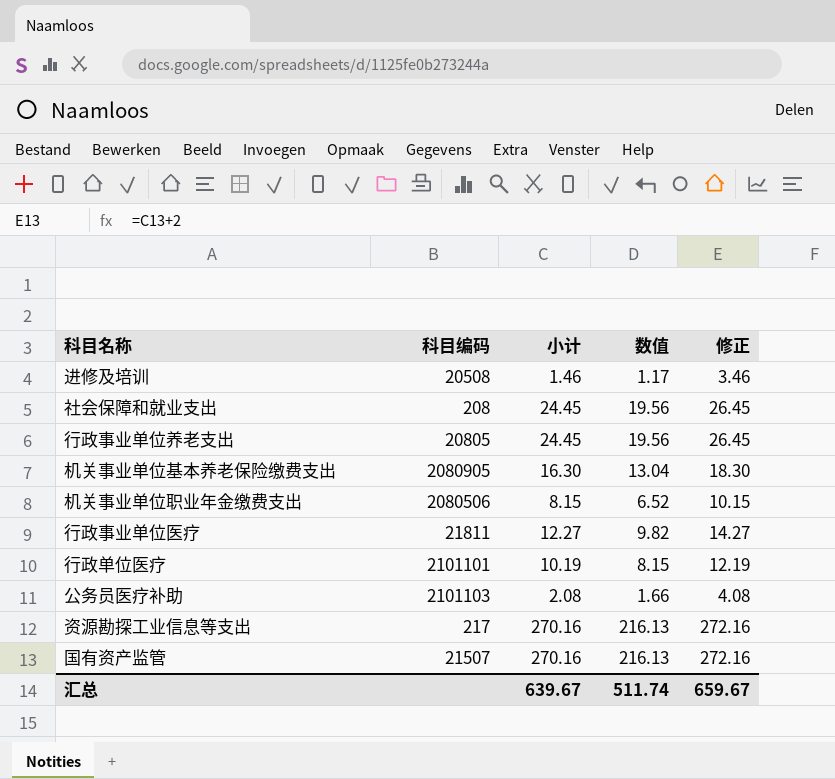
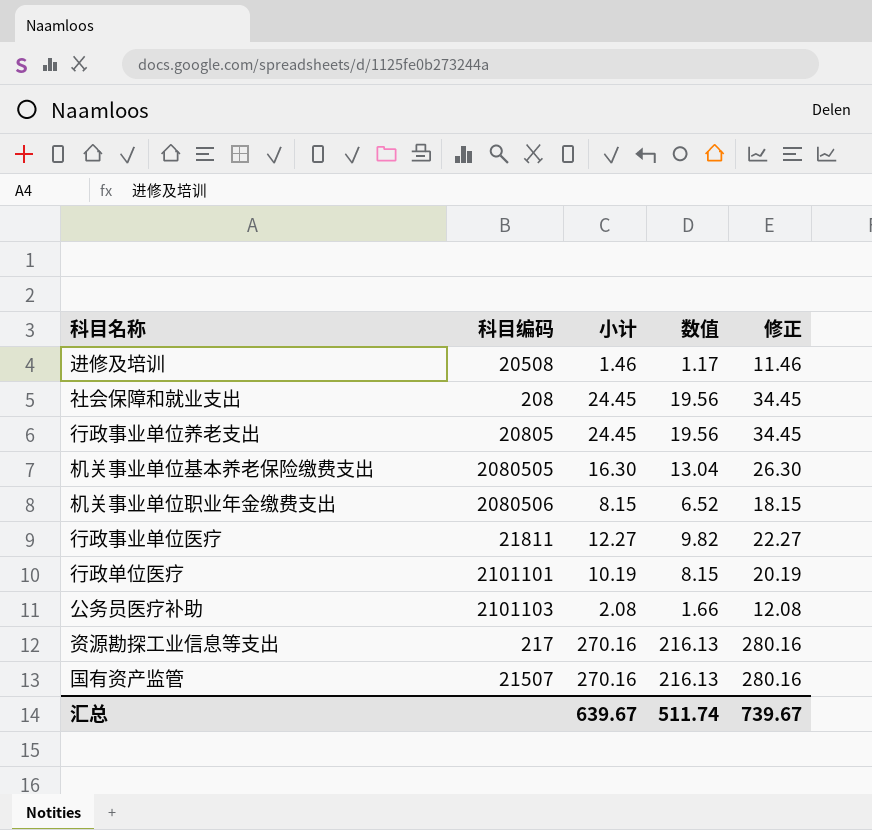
column 修正 | formula: [小计] + 2 -> [小计] + 10
机关事业单位基本养老保险缴费支出 | 科目编码: 2080905 -> 2080505
汇总 | 修正: 659.67 -> 739.67

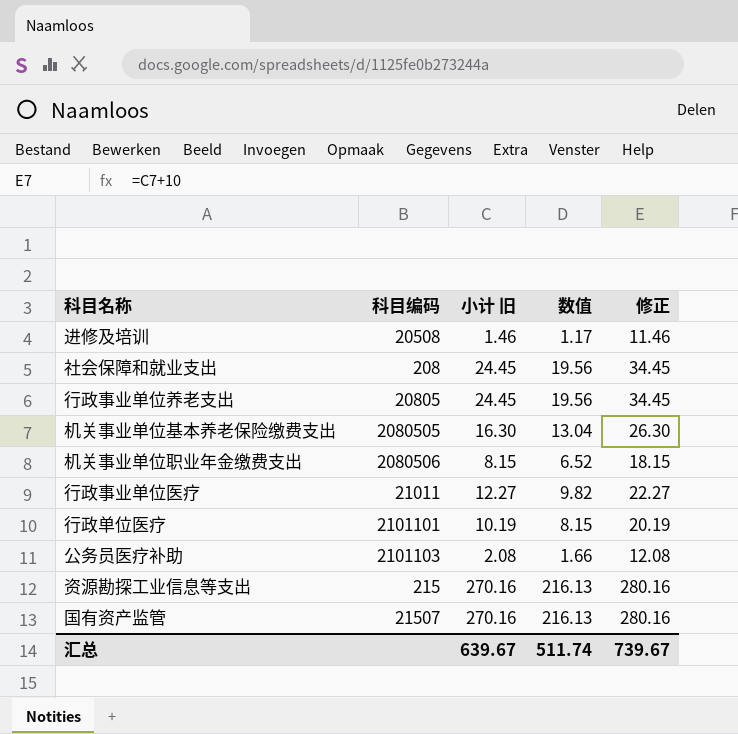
column name: 小计 -> 小计 旧
行政事业单位医疗 | 科目编码: 21811 -> 21011
资源勘探工业信息等支出 | 科目编码: 217 -> 215

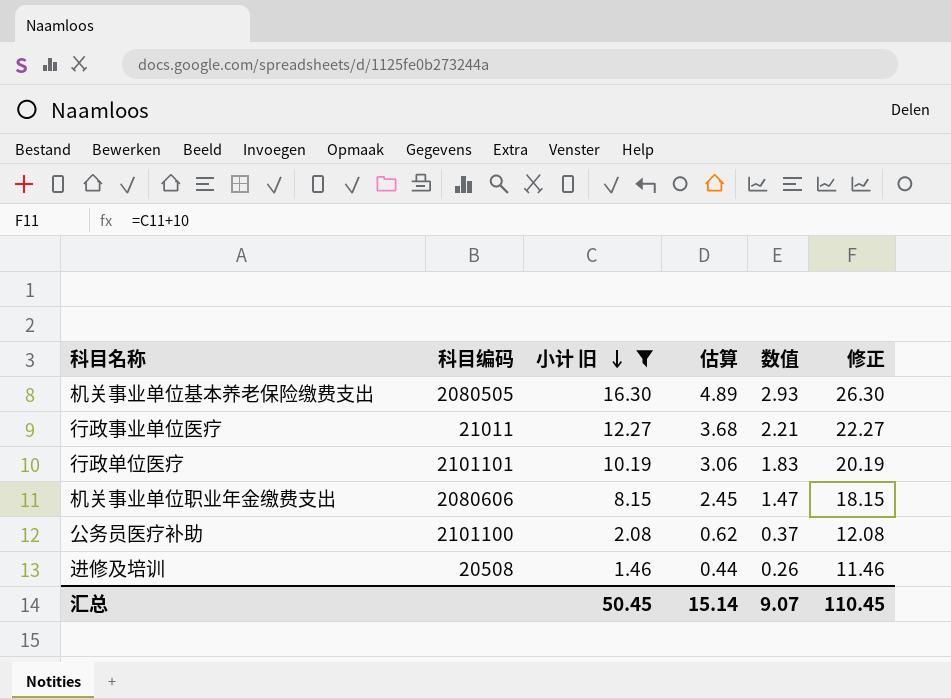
filter: none -> 小计 旧 <= 16.30
row order: none -> 小计 旧 descending
column 估算 | formula: none -> [小计 旧] * 0.3
column 数值 | formula: [小计 旧] * 0.8 -> [小计 旧] * 0.18
机关事业单位职业年金缴费支出 | 科目编码: 2080506 -> 2080606
公务员医疗补助 | 科目编码: 2101103 -> 2101100
汇总 | 小计 旧: 639.67 -> 50.45
汇总 | 数值: 511.74 -> 9.07
汇总 | 修正: 739.67 -> 110.45

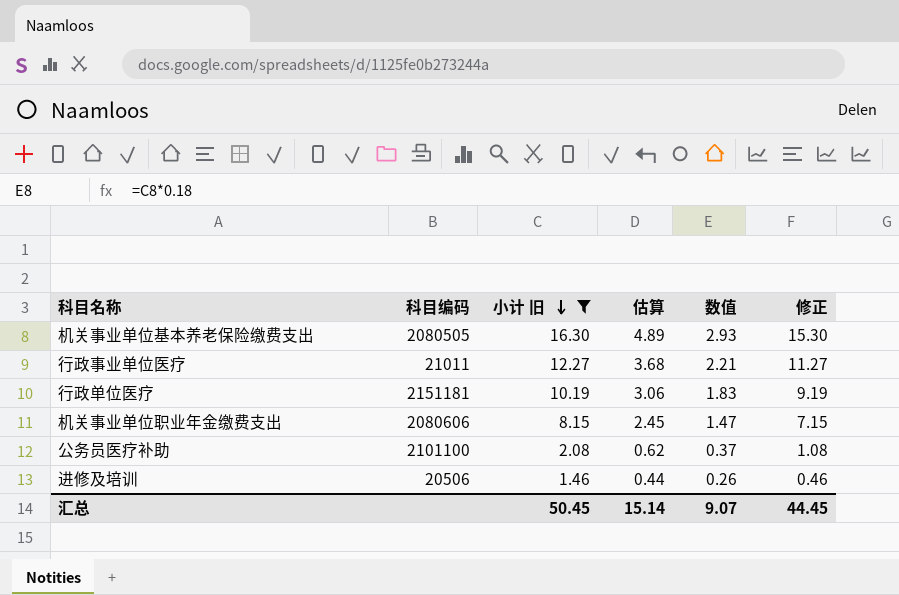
column 修正 | formula: [小计 旧] + 10 -> [小计 旧] - 1
行政单位医疗 | 科目编码: 2101101 -> 2151181
进修及培训 | 科目编码: 20508 -> 20506
汇总 | 修正: 110.45 -> 44.45

